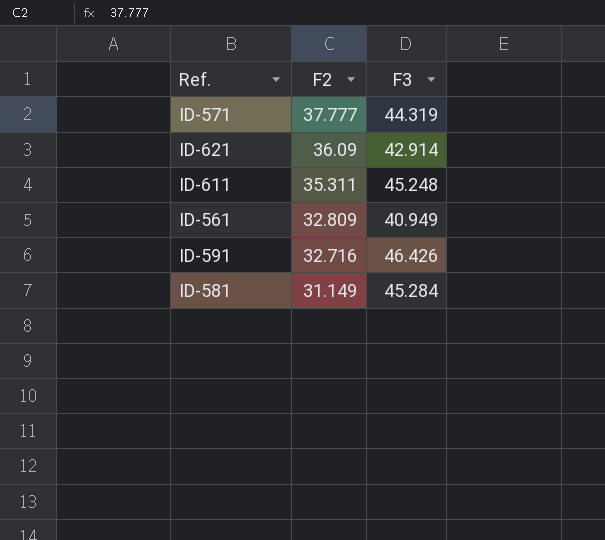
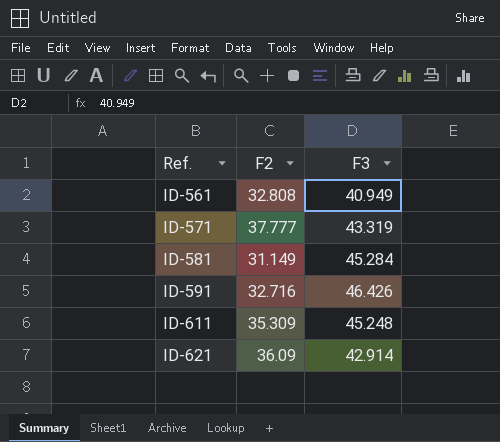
row order: F2 descending -> Ref. ascending
ID-561 | F2: 32.809 -> 32.808
ID-571 | F3: 44.319 -> 43.319
ID-611 | F2: 35.311 -> 35.309

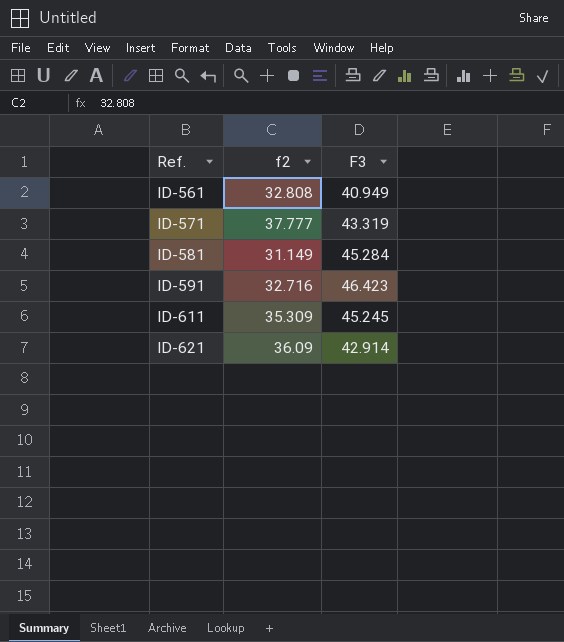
column name: F2 -> f2
ID-591 | F3: 46.426 -> 46.423
ID-611 | F3: 45.248 -> 45.245

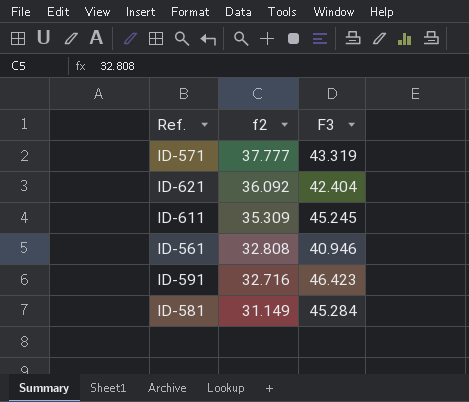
row order: Ref. ascending -> f2 descending
ID-621 | f2: 36.09 -> 36.092
ID-621 | F3: 42.914 -> 42.404
ID-561 | F3: 40.949 -> 40.946

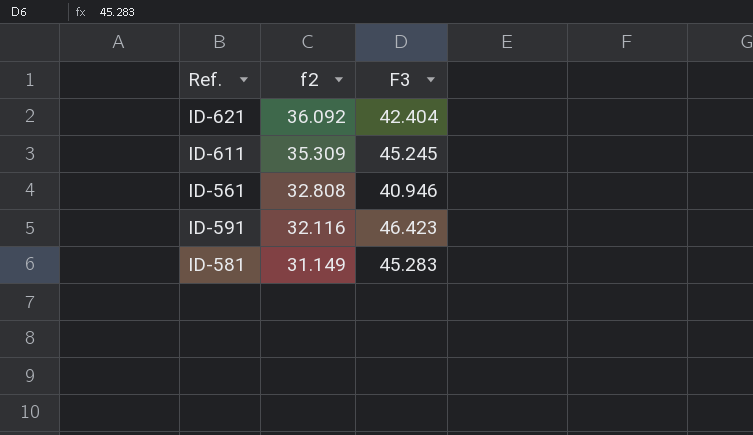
row ID-571: 37.777 | 43.319 -> none
ID-591 | f2: 32.716 -> 32.116
ID-581 | F3: 45.284 -> 45.283

